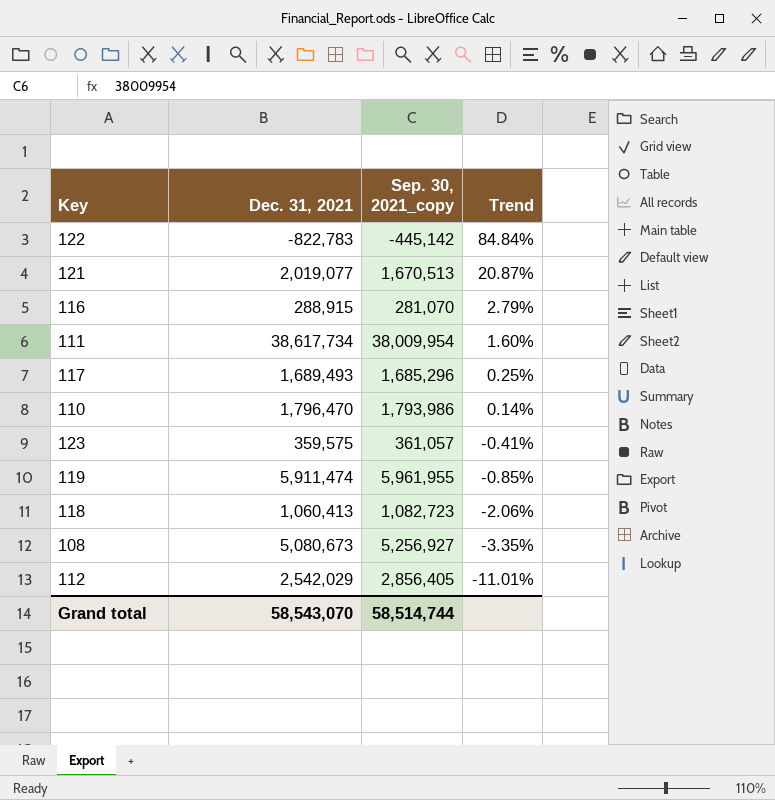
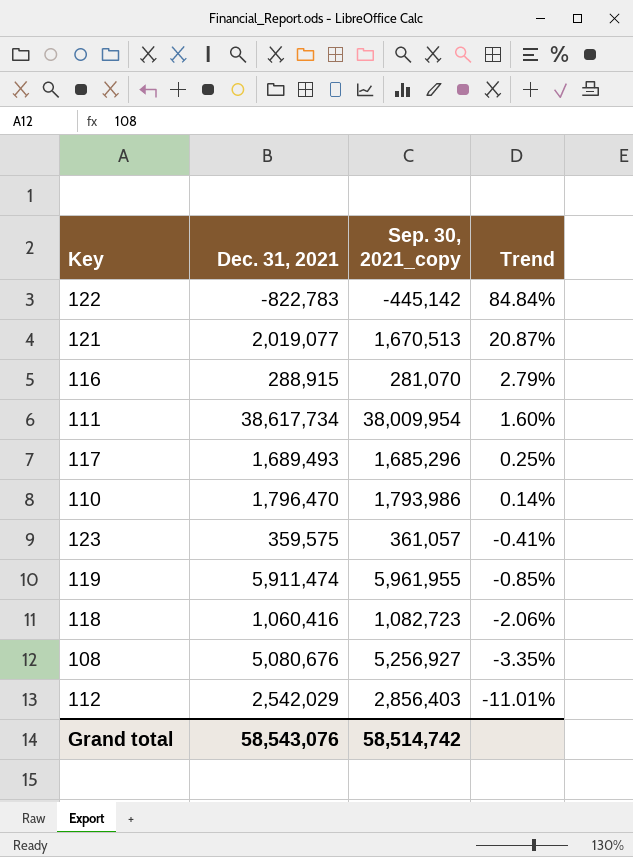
118 | Dec. 31, 2021: 1,060,413 -> 1,060,416
108 | Dec. 31, 2021: 5,080,673 -> 5,080,676
112 | Sep. 30, 2021_copy: 2,856,405 -> 2,856,403
Grand total | Dec. 31, 2021: 58,543,070 -> 58,543,076
Grand total | Sep. 30, 2021_copy: 58,514,744 -> 58,514,742

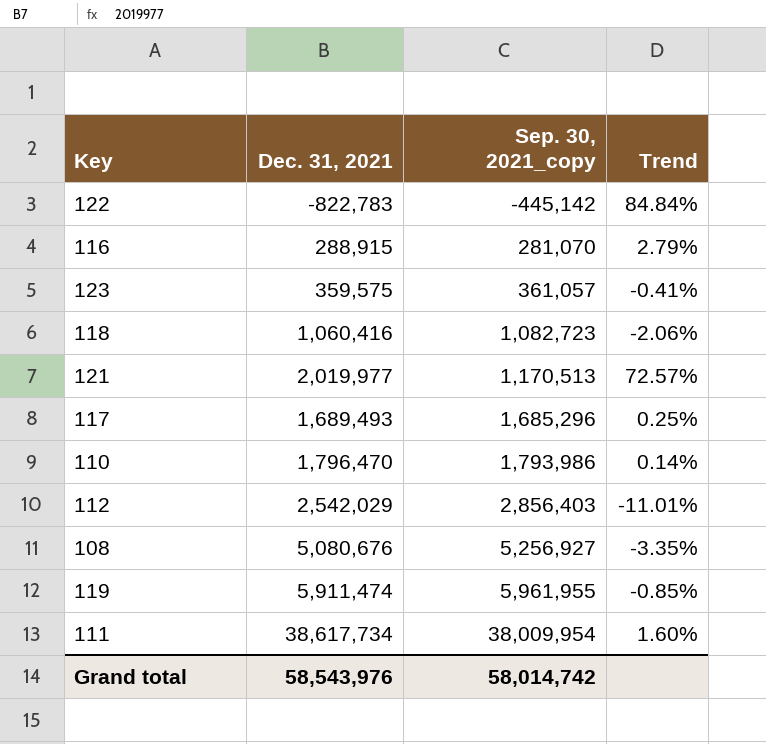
row order: Trend descending -> Sep. 30, 2021_copy ascending
121 | Dec. 31, 2021: 2,019,077 -> 2,019,977
121 | Sep. 30, 2021_copy: 1,670,513 -> 1,170,513
121 | Trend: 20.87% -> 72.57%
Grand total | Dec. 31, 2021: 58,543,076 -> 58,543,976
Grand total | Sep. 30, 2021_copy: 58,514,742 -> 58,014,742

